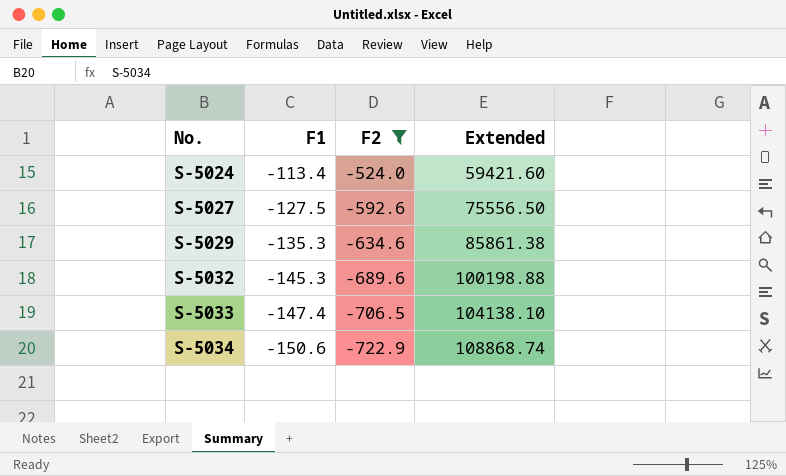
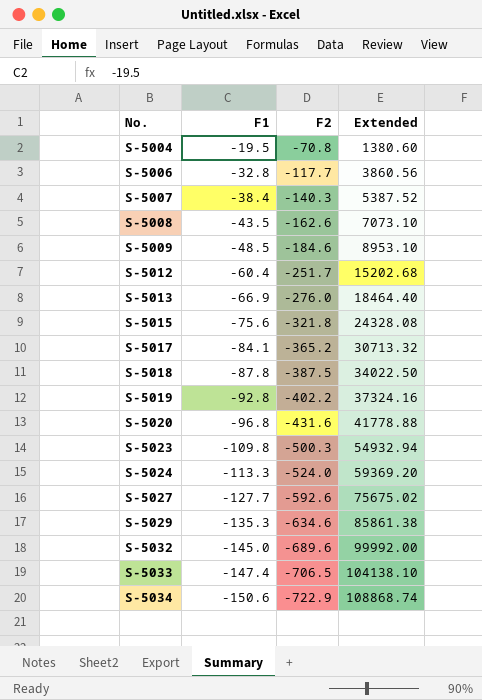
filter: F2 <= -524.0 -> none
S-5024 | F1: -113.4 -> -113.3
S-5024 | Extended: 59421.60 -> 59369.20
S-5027 | F1: -127.5 -> -127.7
S-5027 | Extended: 75556.50 -> 75675.02
S-5032 | F1: -145.3 -> -145.0
S-5032 | Extended: 100198.88 -> 99992.00

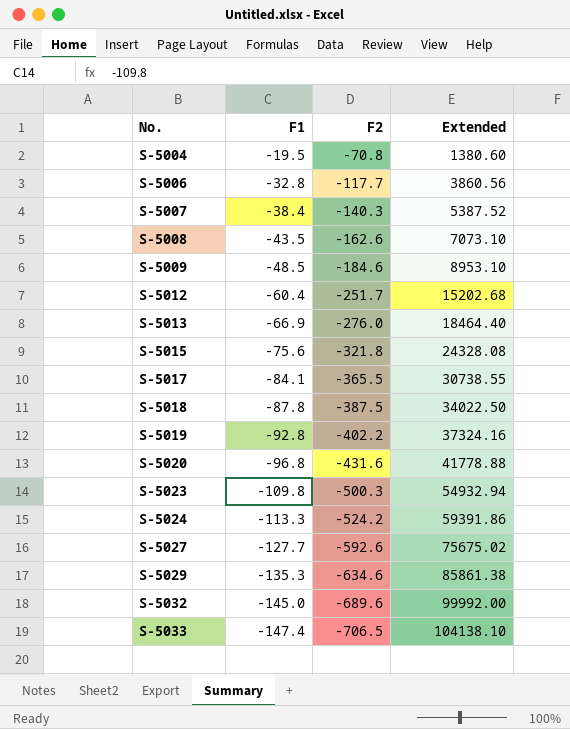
row S-5034: -150.6 | -722.9 | 108868.74 -> none
S-5017 | F2: -365.2 -> -365.5
S-5017 | Extended: 30713.32 -> 30738.55
S-5024 | F2: -524.0 -> -524.2
S-5024 | Extended: 59369.20 -> 59391.86

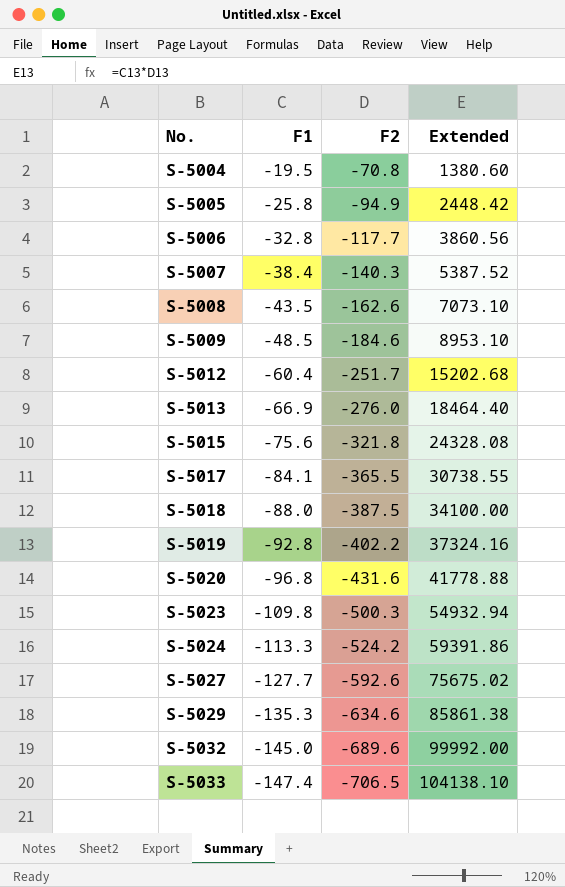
row S-5005: none -> -25.8 | -94.9 | 2448.42
S-5018 | F1: -87.8 -> -88.0
S-5018 | Extended: 34022.50 -> 34100.00

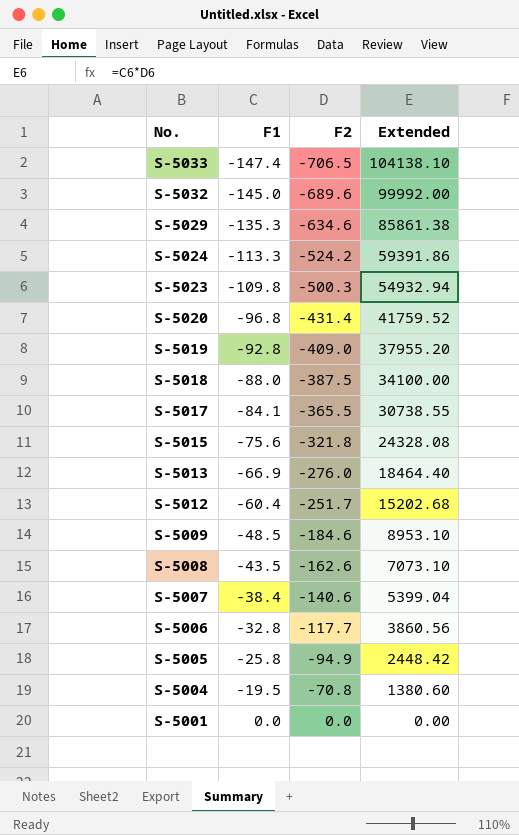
row order: No. ascending -> No. descending
row S-5027: -127.7 | -592.6 | 75675.02 -> none
S-5020 | F2: -431.6 -> -431.4
S-5020 | Extended: 41778.88 -> 41759.52
S-5019 | F2: -402.2 -> -409.0
S-5019 | Extended: 37324.16 -> 37955.20
S-5007 | F2: -140.3 -> -140.6
S-5007 | Extended: 5387.52 -> 5399.04
row S-5001: none -> 0.0 | 0.0 | 0.00

